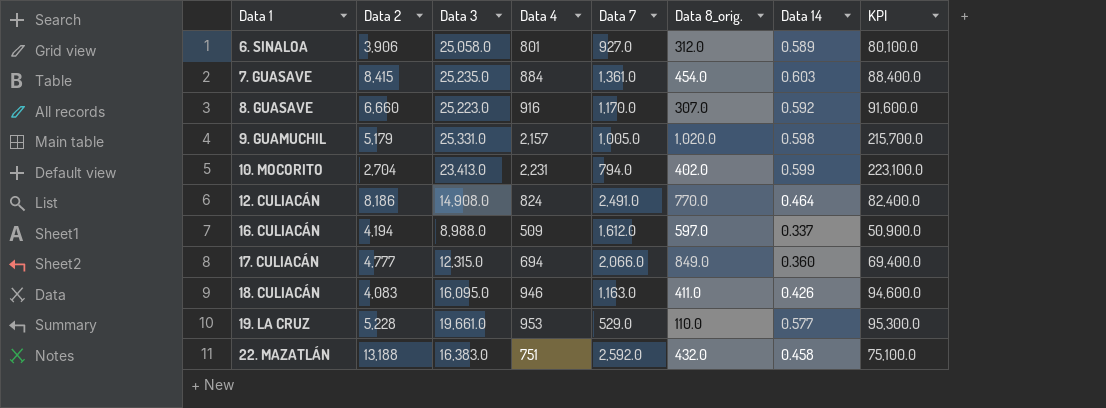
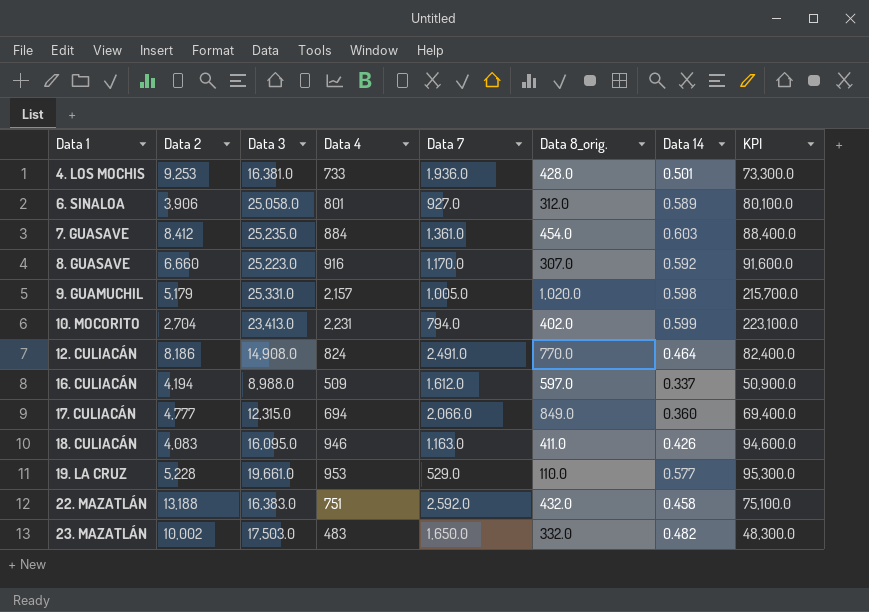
row 4. LOS MOCHIS: none -> 9,253 | 16,381.0 | 733 | 1,936.0 | 428.0 | 0.501 | 73,300.0
7. GUASAVE | Data 2: 8,415 -> 8,412
row 23. MAZATLÁN: none -> 10,002 | 17,503.0 | 483 | 1,650.0 | 332.0 | 0.482 | 48,300.0

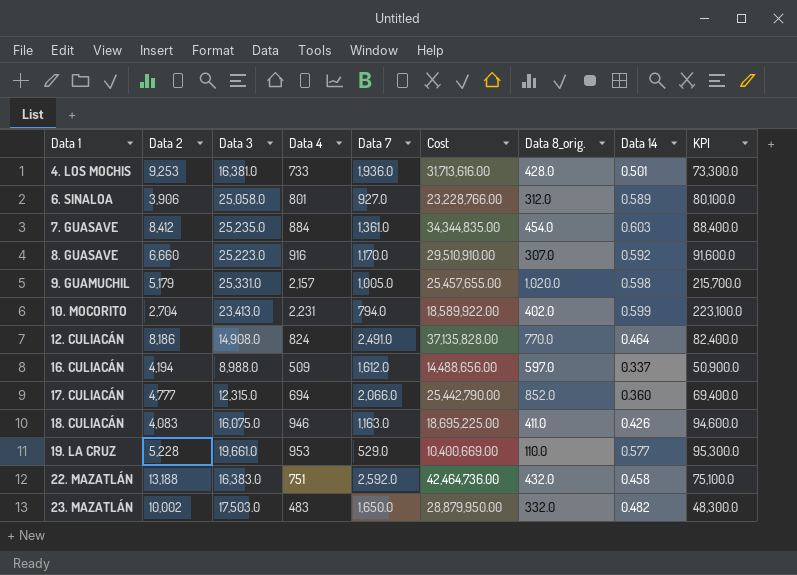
column Cost | formula: none -> [Data 3] * [Data 7]
17. CULIACÁN | Data 8_orig.: 849.0 -> 852.0
18. CULIACÁN | Data 3: 16,095.0 -> 16,075.0

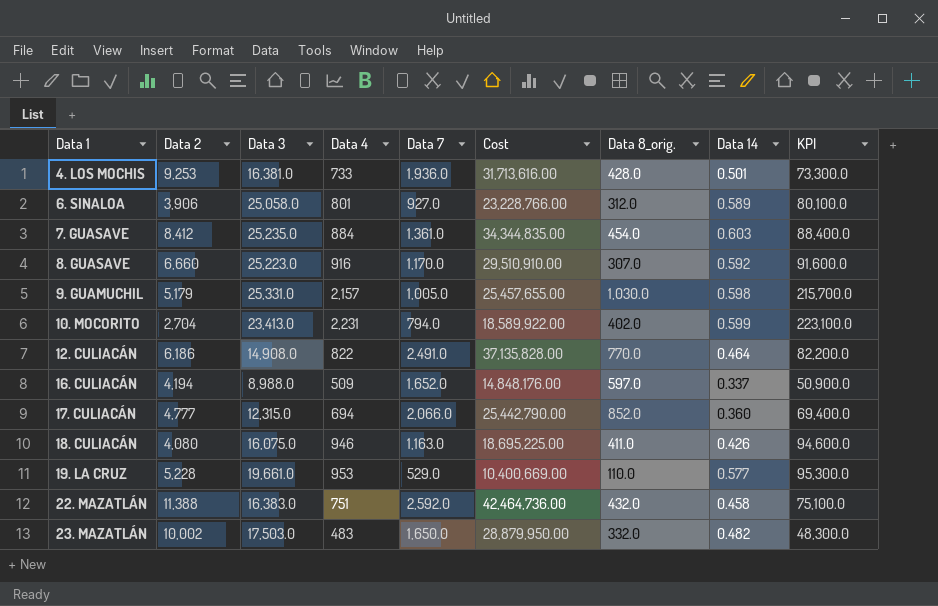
9. GUAMUCHIL | Data 8_orig.: 1,020.0 -> 1,030.0
12. CULIACÁN | Data 2: 8,186 -> 6,186
12. CULIACÁN | Data 4: 824 -> 822
12. CULIACÁN | KPI: 82,400.0 -> 82,200.0
16. CULIACÁN | Data 7: 1,612.0 -> 1,652.0
16. CULIACÁN | Cost: 14,488,656.00 -> 14,848,176.00
18. CULIACÁN | Data 2: 4,083 -> 4,080
22. MAZATLÁN | Data 2: 13,188 -> 11,388

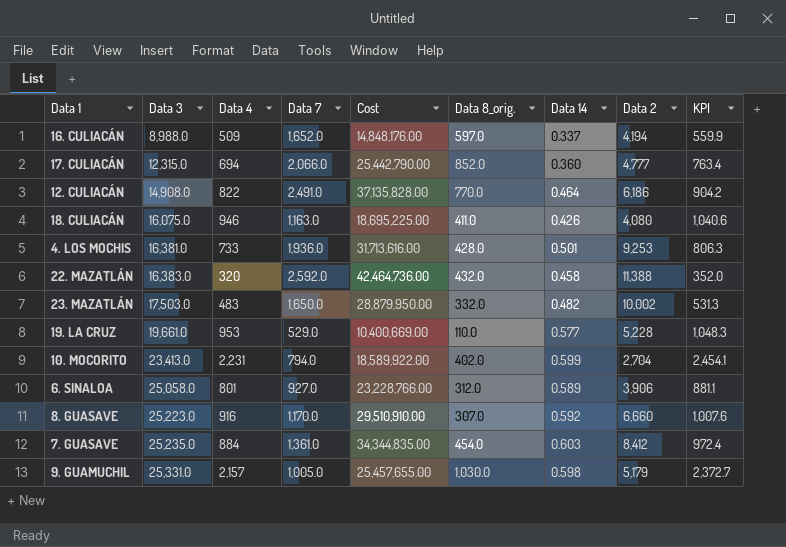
row order: Data 1 ascending -> Data 3 ascending
column Data 2 | position: 2 -> 8
column KPI | formula: [Data 4] * 100 -> [Data 4] * 1.1
22. MAZATLÁN | Data 4: 751 -> 320

